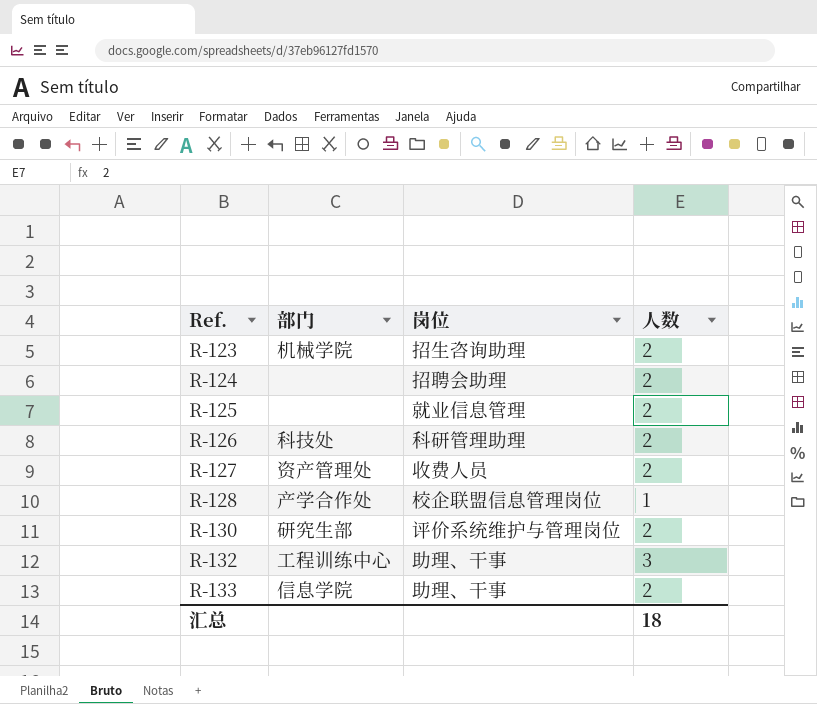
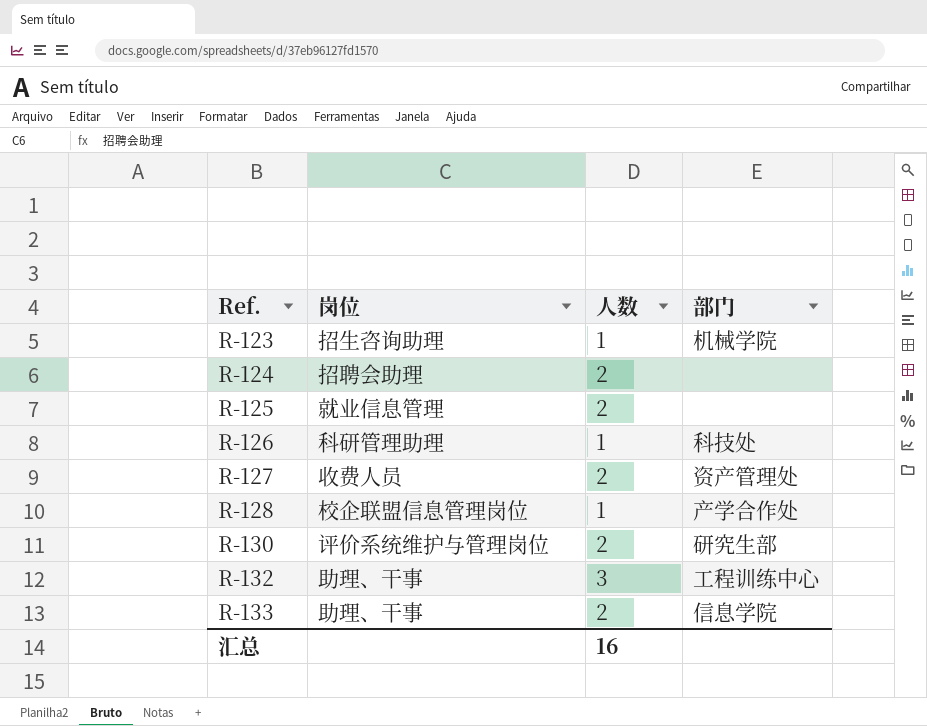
column 部门 | position: 2 -> 4
R-123 | 人数: 2 -> 1
R-126 | 人数: 2 -> 1
汇总 | 人数: 18 -> 16

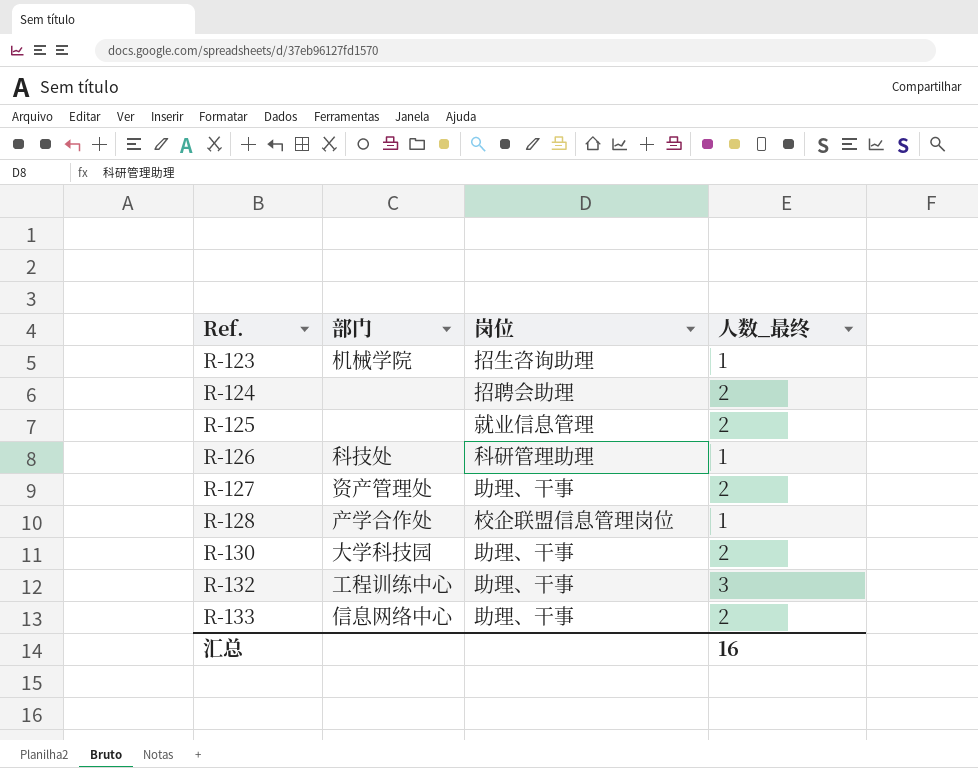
column 部门 | position: 4 -> 2
column name: 人数 -> 人数_最终
R-127 | 岗位: 收费人员 -> 助理、干事
R-130 | 部门: 研究生部 -> 大学科技园
R-130 | 岗位: 评价系统维护与管理岗位 -> 助理、干事
R-133 | 部门: 信息学院 -> 信息网络中心

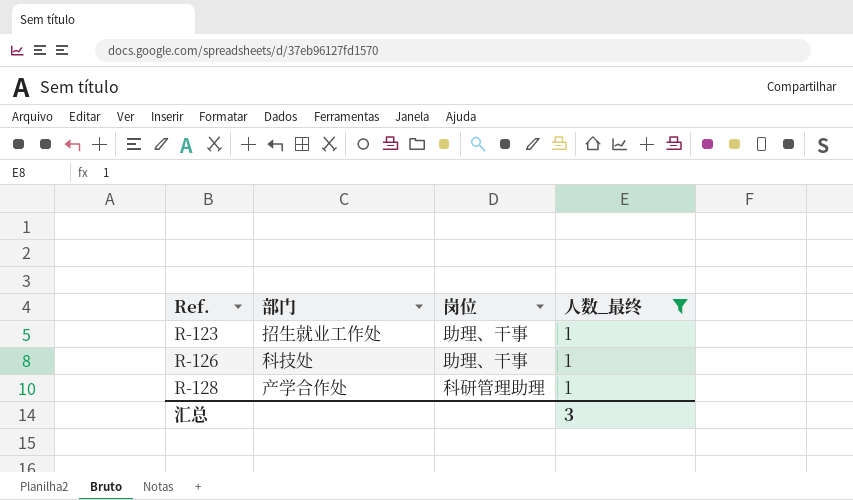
filter: none -> 人数_最终 = 1
R-123 | 部门: 机械学院 -> 招生就业工作处
R-123 | 岗位: 招生咨询助理 -> 助理、干事
R-126 | 岗位: 科研管理助理 -> 助理、干事
R-128 | 岗位: 校企联盟信息管理岗位 -> 科研管理助理
汇总 | 人数_最终: 16 -> 3

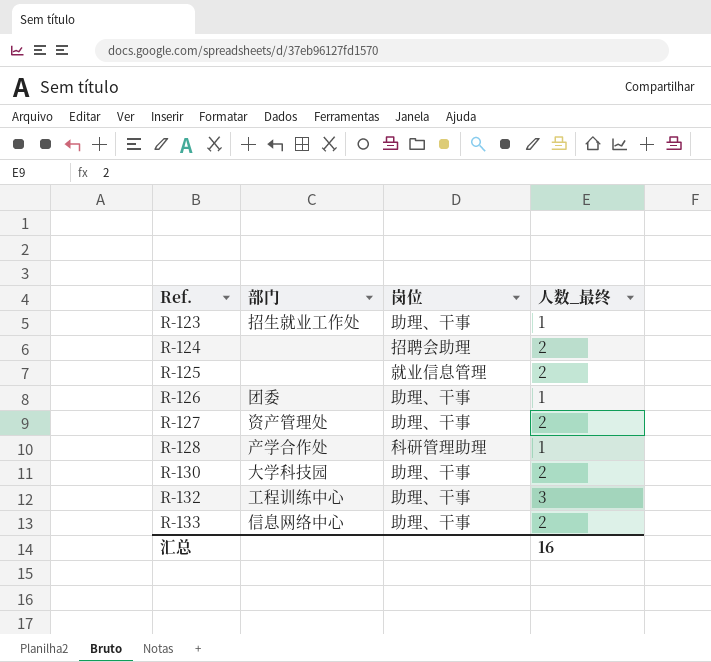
filter: 人数_最终 = 1 -> none
R-126 | 部门: 科技处 -> 团委
汇总 | 人数_最终: 3 -> 16

